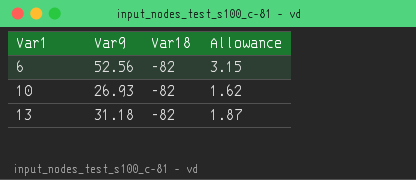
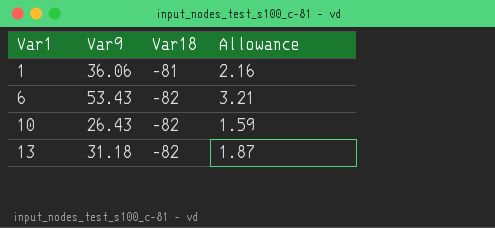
row 1: none -> 36.06 | -81 | 2.16
6 | Var9: 52.56 -> 53.43
6 | Allowance: 3.15 -> 3.21
10 | Var9: 26.93 -> 26.43
10 | Allowance: 1.62 -> 1.59

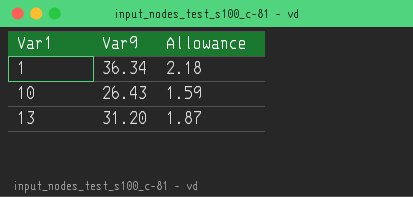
column Var18 | position: 3 -> none
row 6: 53.43 | -82 | 3.21 -> none
1 | Var9: 36.06 -> 36.34
1 | Allowance: 2.16 -> 2.18
13 | Var9: 31.18 -> 31.20

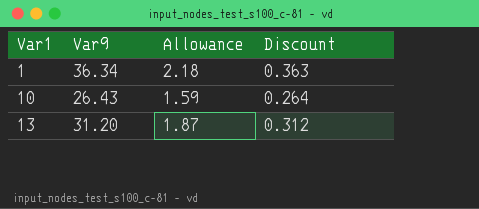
column Discount | formula: none -> [Var9] * 0.01

